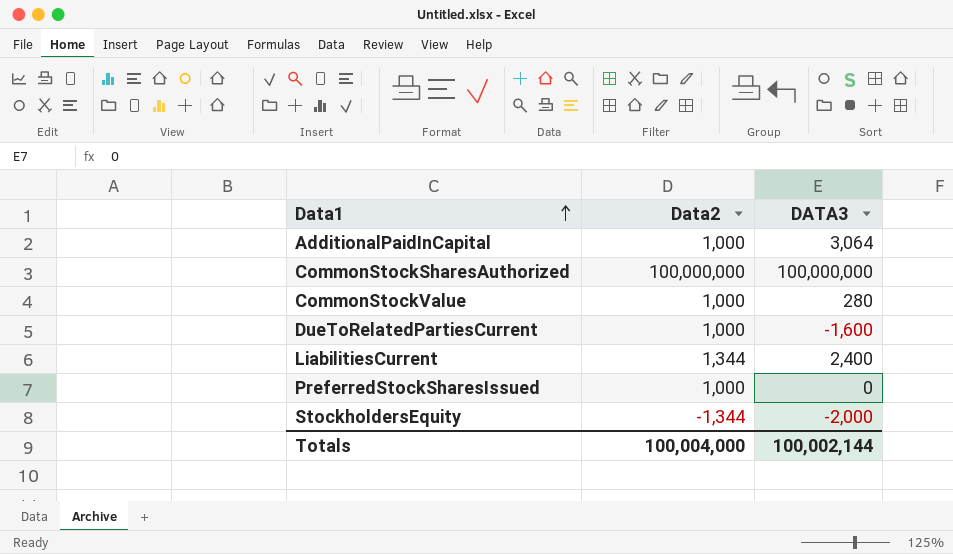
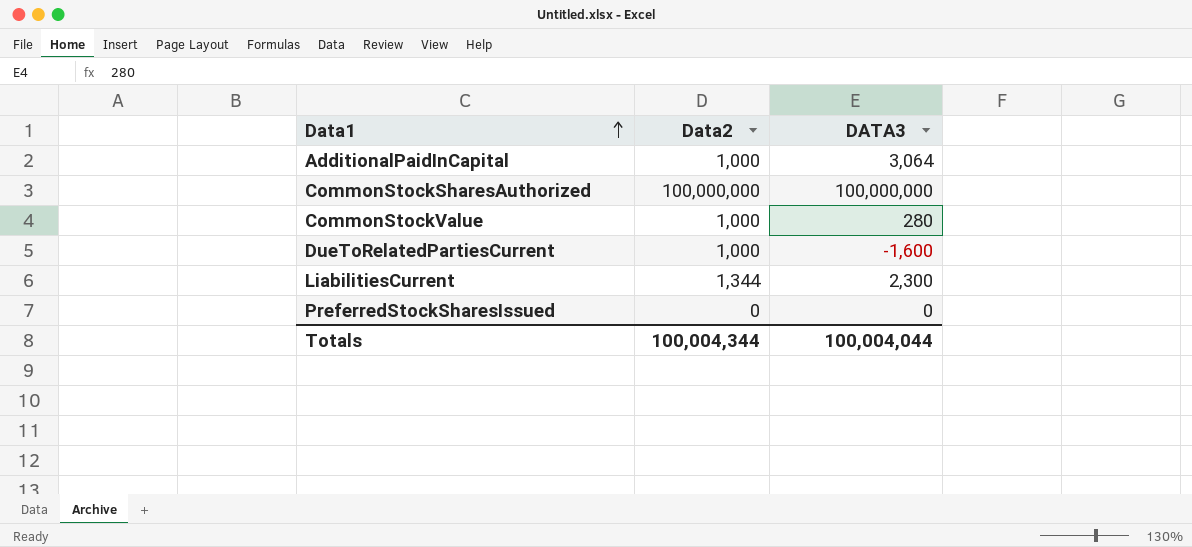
row StockholdersEquity: -1,344 | -2,000 -> none
LiabilitiesCurrent | DATA3: 2,400 -> 2,300
PreferredStockSharesIssued | Data2: 1,000 -> 0
Totals | Data2: 100,004,000 -> 100,004,344
Totals | DATA3: 100,002,144 -> 100,004,044

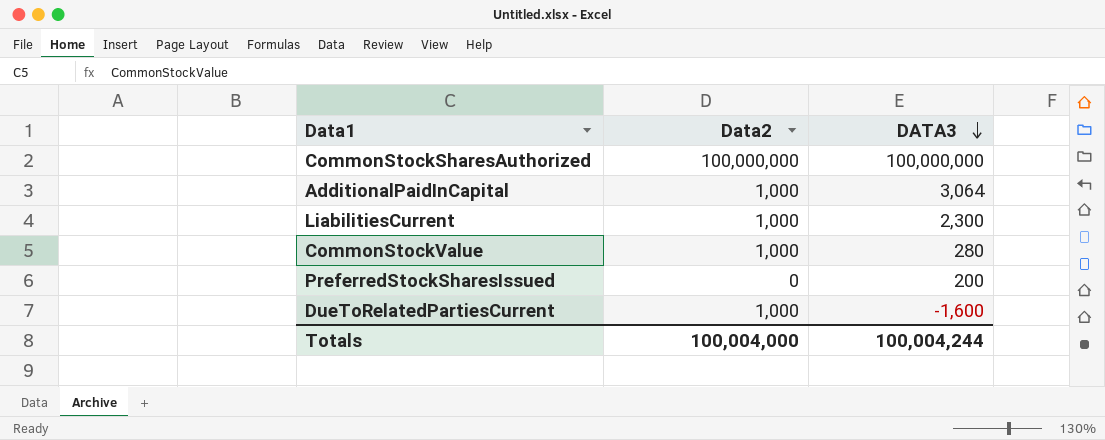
row order: Data1 ascending -> DATA3 descending
LiabilitiesCurrent | Data2: 1,344 -> 1,000
PreferredStockSharesIssued | DATA3: 0 -> 200
Totals | Data2: 100,004,344 -> 100,004,000
Totals | DATA3: 100,004,044 -> 100,004,244

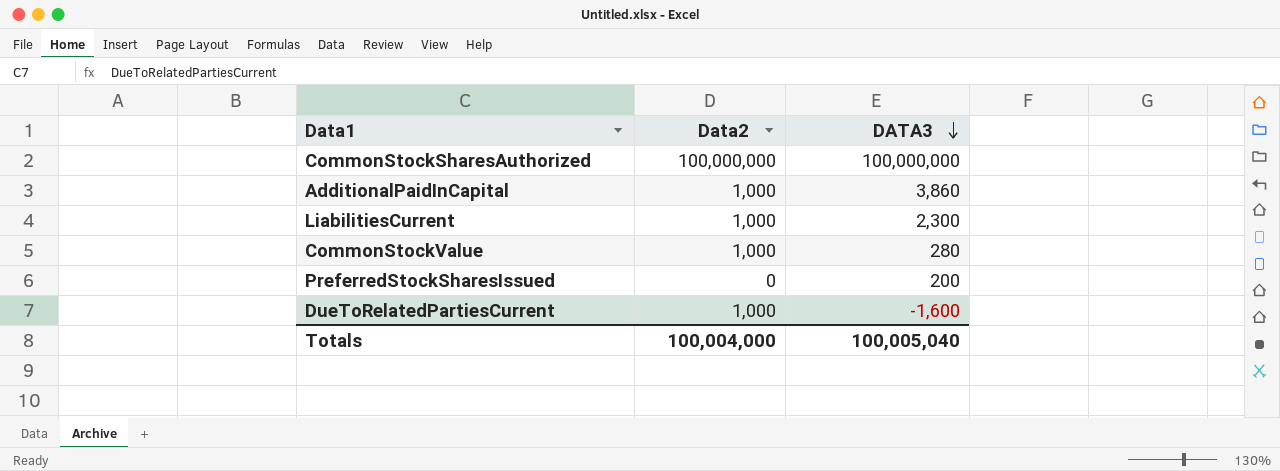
AdditionalPaidInCapital | DATA3: 3,064 -> 3,860
Totals | DATA3: 100,004,244 -> 100,005,040

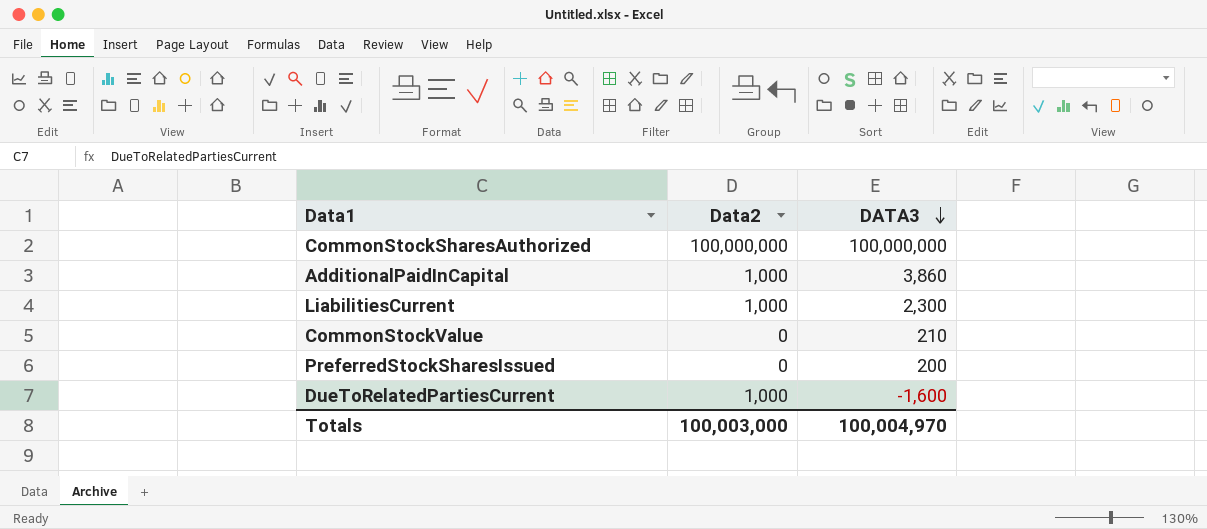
CommonStockValue | Data2: 1,000 -> 0
CommonStockValue | DATA3: 280 -> 210
Totals | Data2: 100,004,000 -> 100,003,000
Totals | DATA3: 100,005,040 -> 100,004,970

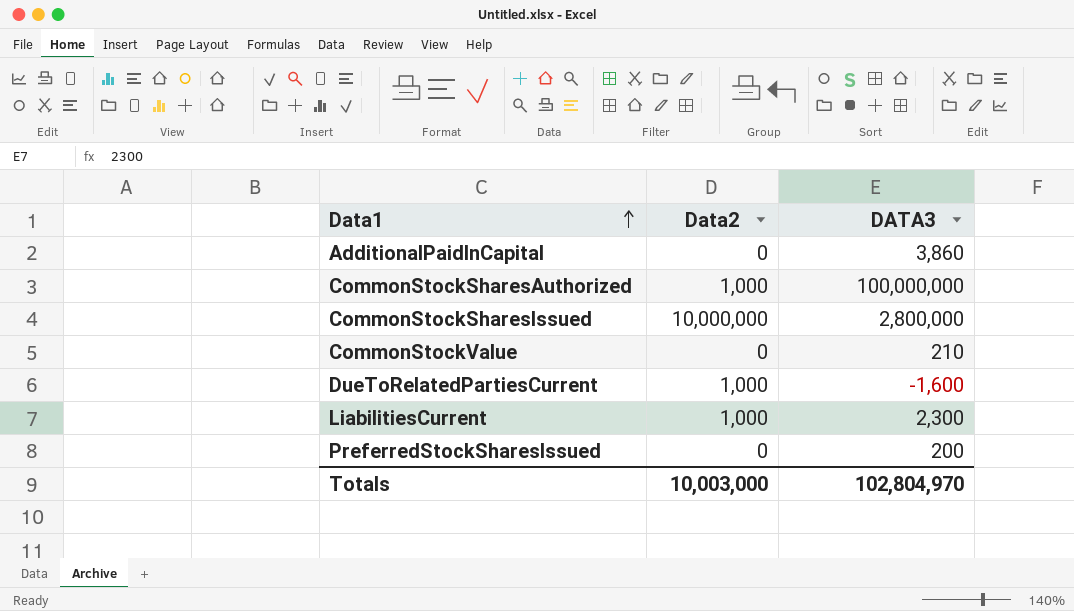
row order: DATA3 descending -> Data1 ascending
AdditionalPaidInCapital | Data2: 1,000 -> 0
CommonStockSharesAuthorized | Data2: 100,000,000 -> 1,000
row CommonStockSharesIssued: none -> 10,000,000 | 2,800,000
Totals | Data2: 100,003,000 -> 10,003,000
Totals | DATA3: 100,004,970 -> 102,804,970

